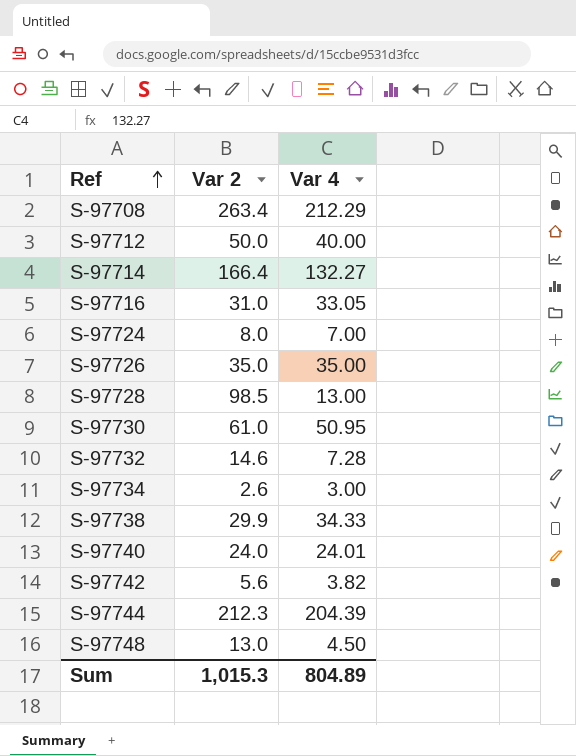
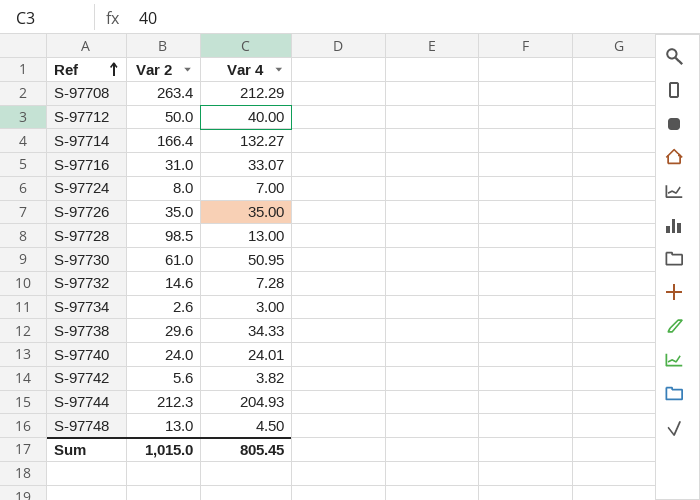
S-97716 | Var 4: 33.05 -> 33.07
S-97738 | Var 2: 29.9 -> 29.6
S-97744 | Var 4: 204.39 -> 204.93
Sum | Var 2: 1,015.3 -> 1,015.0
Sum | Var 4: 804.89 -> 805.45

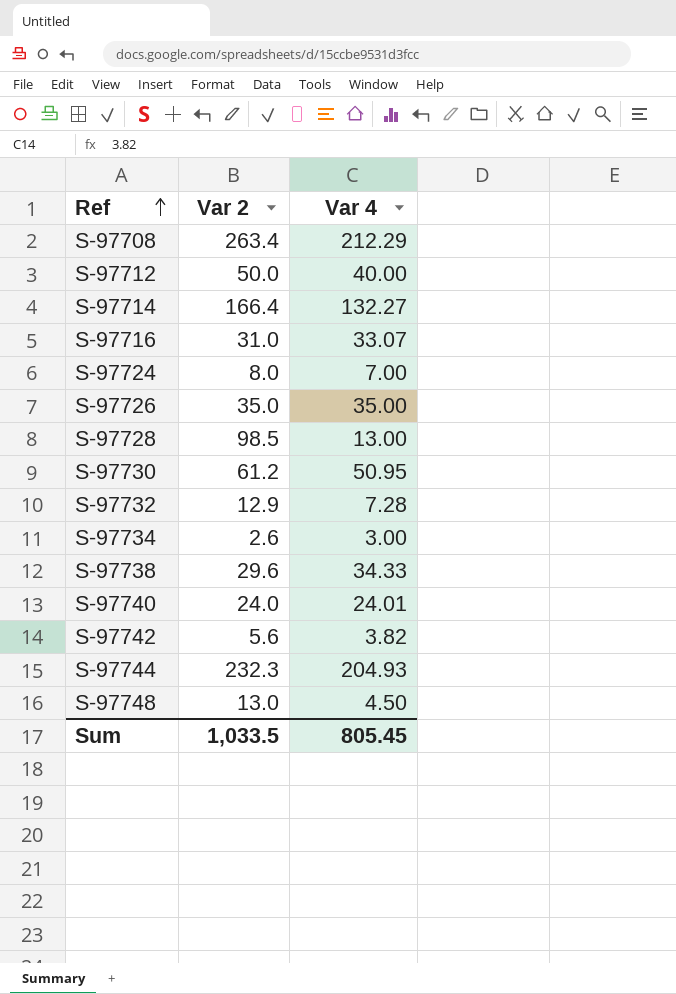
S-97730 | Var 2: 61.0 -> 61.2
S-97732 | Var 2: 14.6 -> 12.9
S-97744 | Var 2: 212.3 -> 232.3
Sum | Var 2: 1,015.0 -> 1,033.5

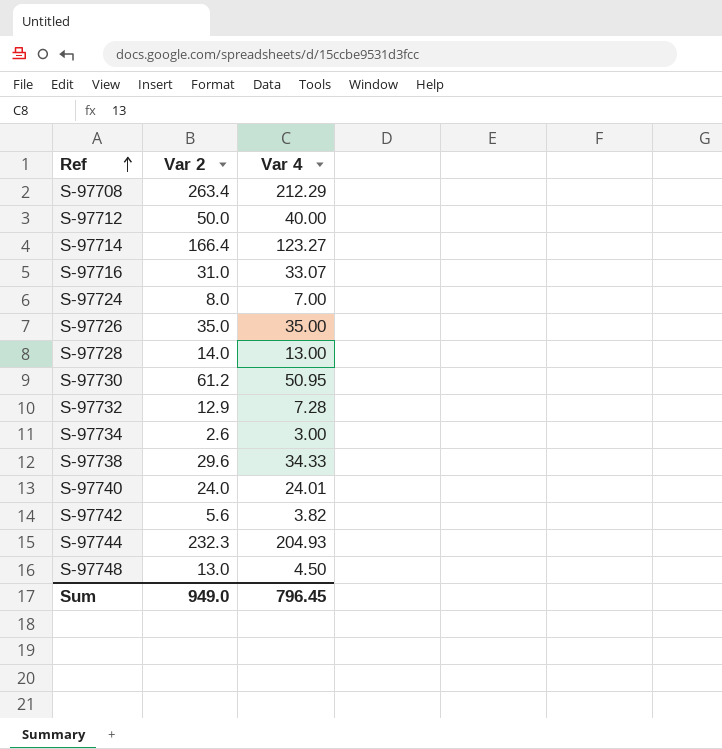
S-97714 | Var 4: 132.27 -> 123.27
S-97728 | Var 2: 98.5 -> 14.0
Sum | Var 2: 1,033.5 -> 949.0
Sum | Var 4: 805.45 -> 796.45

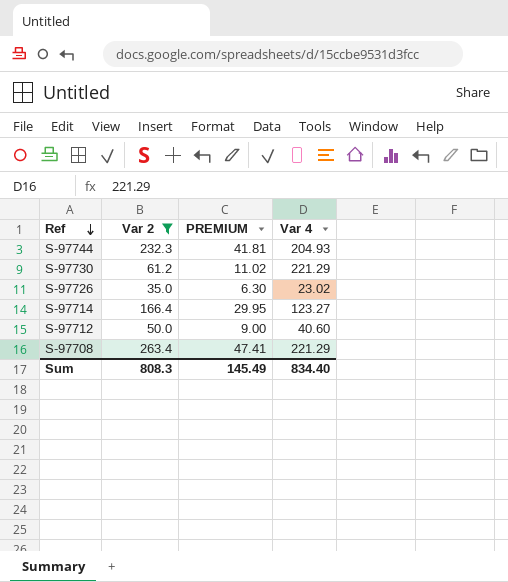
filter: none -> Var 2 >= 35.0
row order: Ref ascending -> Ref descending
column PREMIUM | formula: none -> [Var 2] * 0.18
S-97730 | Var 4: 50.95 -> 221.29
S-97726 | Var 4: 35.00 -> 23.02
S-97712 | Var 4: 40.00 -> 40.60
S-97708 | Var 4: 212.29 -> 221.29
Sum | Var 2: 949.0 -> 808.3
Sum | Var 4: 796.45 -> 834.40

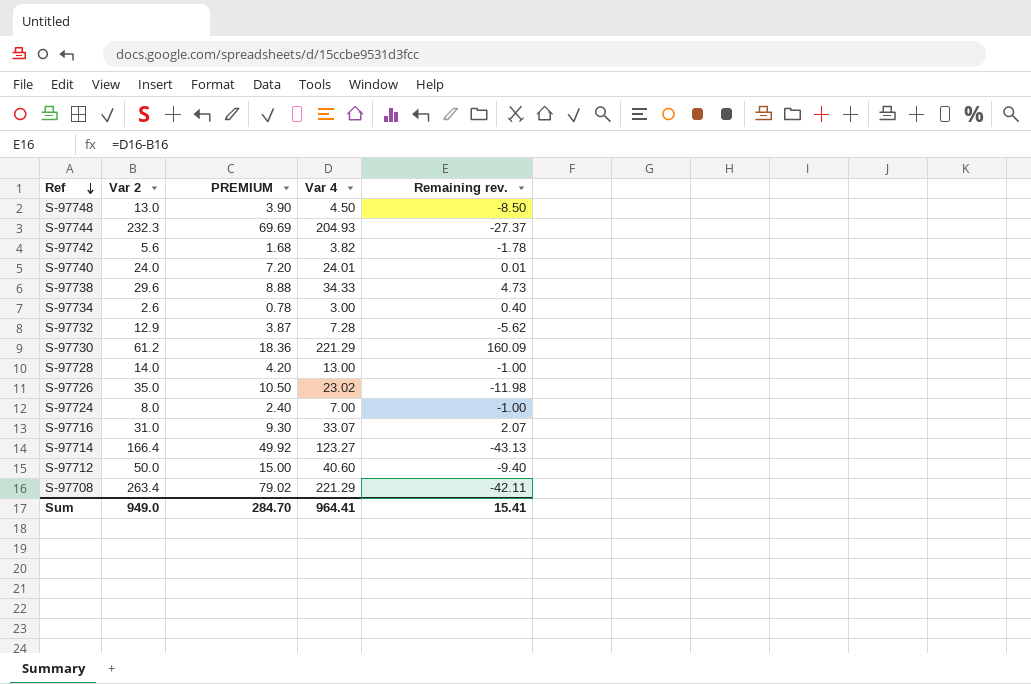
filter: Var 2 >= 35.0 -> none
column PREMIUM | formula: [Var 2] * 0.18 -> [Var 2] * 0.3
column Remaining rev. | formula: none -> [Var 4] - [Var 2]
Sum | Var 2: 808.3 -> 949.0
Sum | PREMIUM: 145.49 -> 284.70
Sum | Var 4: 834.40 -> 964.41

